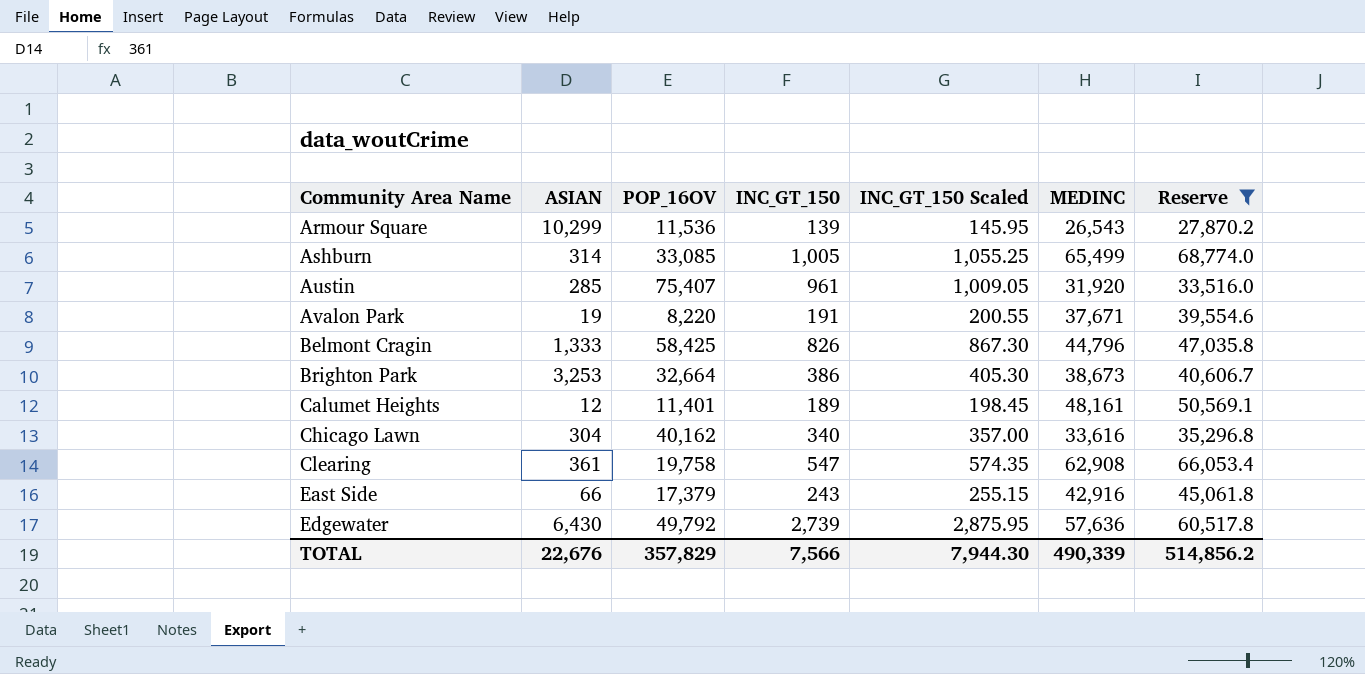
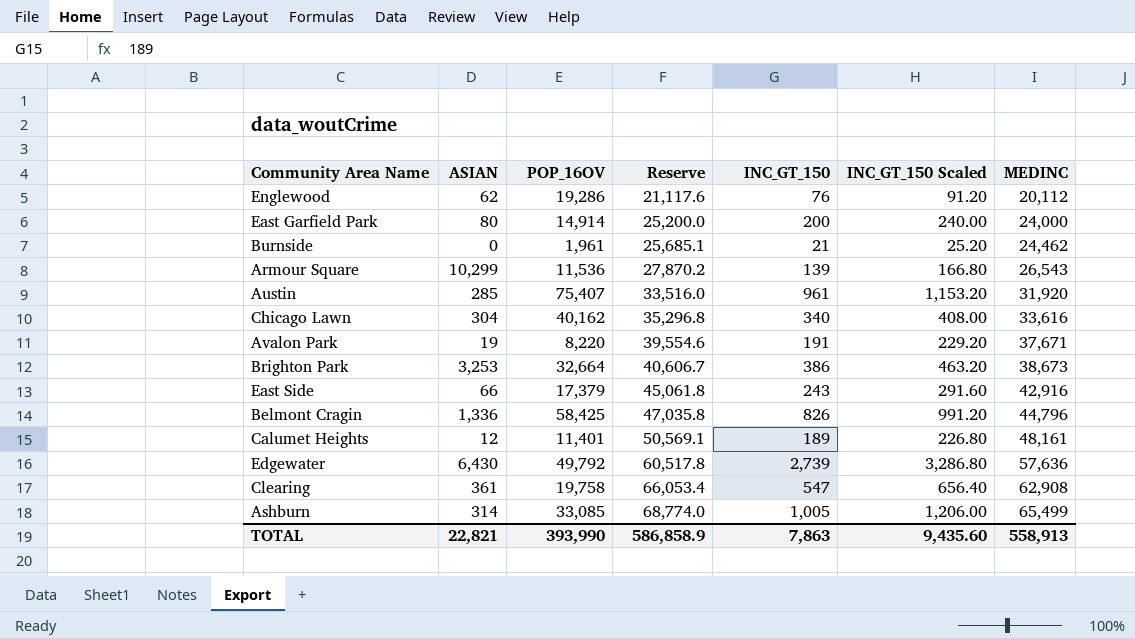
filter: Reserve >= 27,870.2 -> none
row order: Community Area Name ascending -> Reserve ascending
column Reserve | position: 7 -> 4
column INC_GT_150 Scaled | formula: [INC_GT_150] * 1.05 -> [INC_GT_150] * 1.2
Belmont Cragin | ASIAN: 1,333 -> 1,336
TOTAL | ASIAN: 22,676 -> 22,821
TOTAL | POP_16OV: 357,829 -> 393,990
TOTAL | Reserve: 514,856.2 -> 586,858.9
TOTAL | INC_GT_150: 7,566 -> 7,863
TOTAL | INC_GT_150 Scaled: 7,944.30 -> 9,435.60
TOTAL | MEDINC: 490,339 -> 558,913

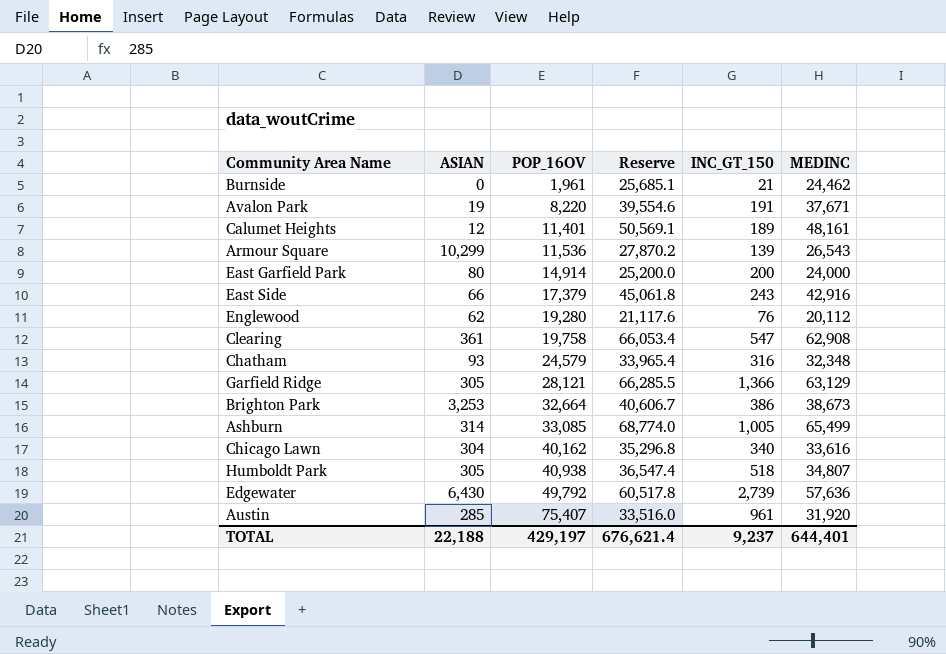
row order: Reserve ascending -> POP_16OV ascending
column INC_GT_150 Scaled | formula: [INC_GT_150] * 1.2 -> none
row Belmont Cragin: 1,336 | 58,425 | 47,035.8 | 826 | 991.20 | 44,796 -> none
Englewood | POP_16OV: 19,286 -> 19,280
row Chatham: none -> 93 | 24,579 | 33,965.4 | 316 | 32,348
row Garfield Ridge: none -> 305 | 28,121 | 66,285.5 | 1,366 | 63,129
row Humboldt Park: none -> 305 | 40,938 | 36,547.4 | 518 | 34,807
TOTAL | ASIAN: 22,821 -> 22,188
TOTAL | POP_16OV: 393,990 -> 429,197
TOTAL | Reserve: 586,858.9 -> 676,621.4
TOTAL | INC_GT_150: 7,863 -> 9,237
TOTAL | MEDINC: 558,913 -> 644,401

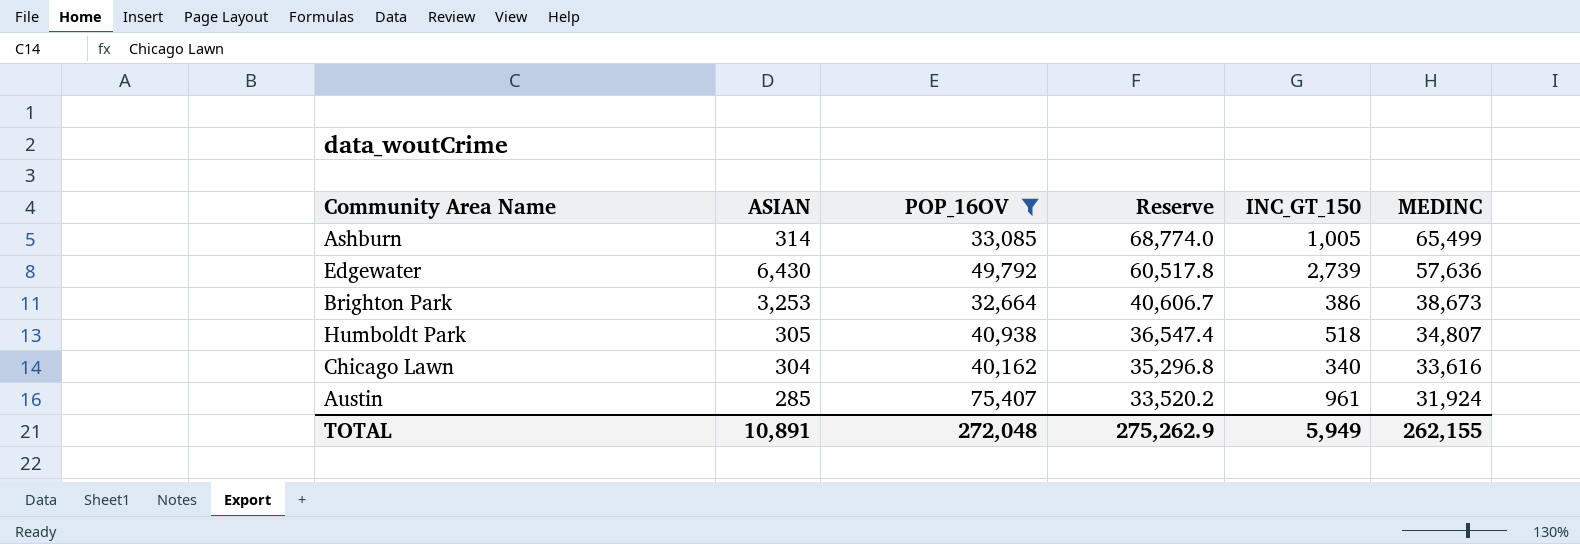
filter: none -> POP_16OV >= 32,664
row order: POP_16OV ascending -> Reserve descending
Austin | Reserve: 33,516.0 -> 33,520.2
Austin | MEDINC: 31,920 -> 31,924
TOTAL | ASIAN: 22,188 -> 10,891
TOTAL | POP_16OV: 429,197 -> 272,048
TOTAL | Reserve: 676,621.4 -> 275,262.9
TOTAL | INC_GT_150: 9,237 -> 5,949
TOTAL | MEDINC: 644,401 -> 262,155

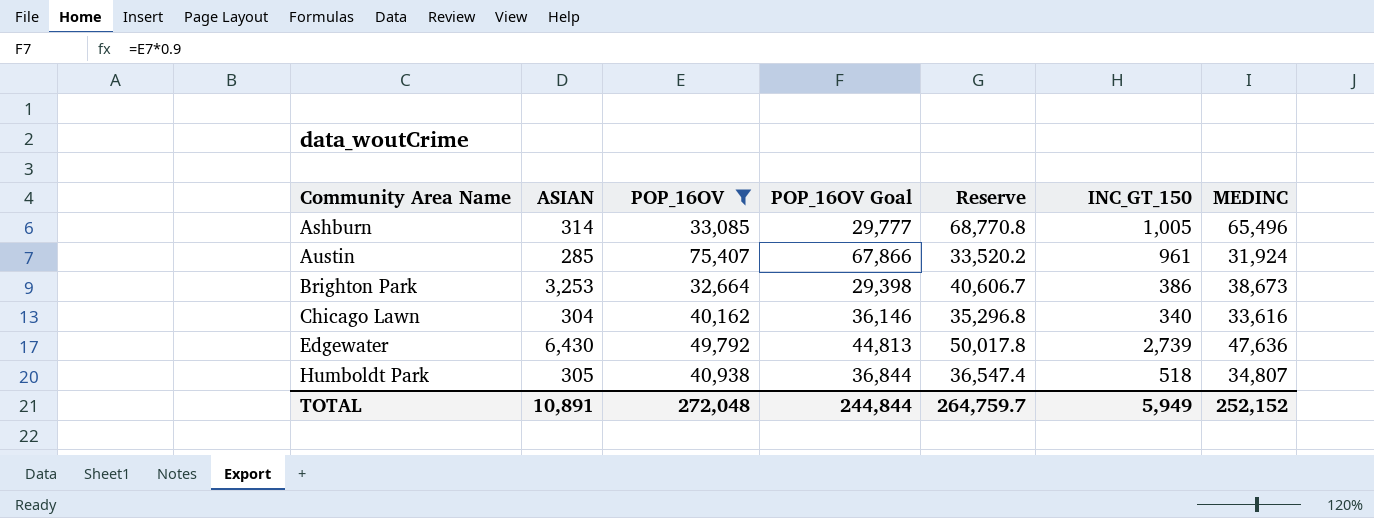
row order: Reserve descending -> Community Area Name ascending
column POP_16OV Goal | formula: none -> [POP_16OV] * 0.9
Ashburn | Reserve: 68,774.0 -> 68,770.8
Ashburn | MEDINC: 65,499 -> 65,496
Edgewater | Reserve: 60,517.8 -> 50,017.8
Edgewater | MEDINC: 57,636 -> 47,636
TOTAL | Reserve: 275,262.9 -> 264,759.7
TOTAL | MEDINC: 262,155 -> 252,152

